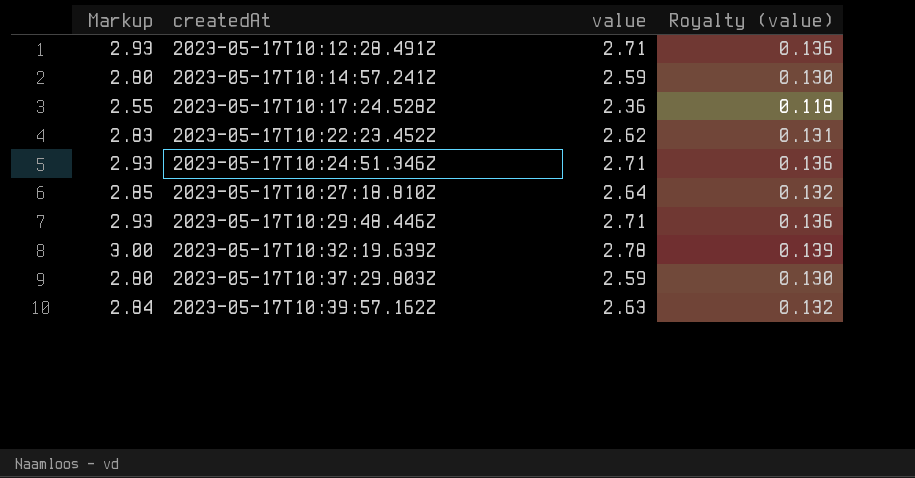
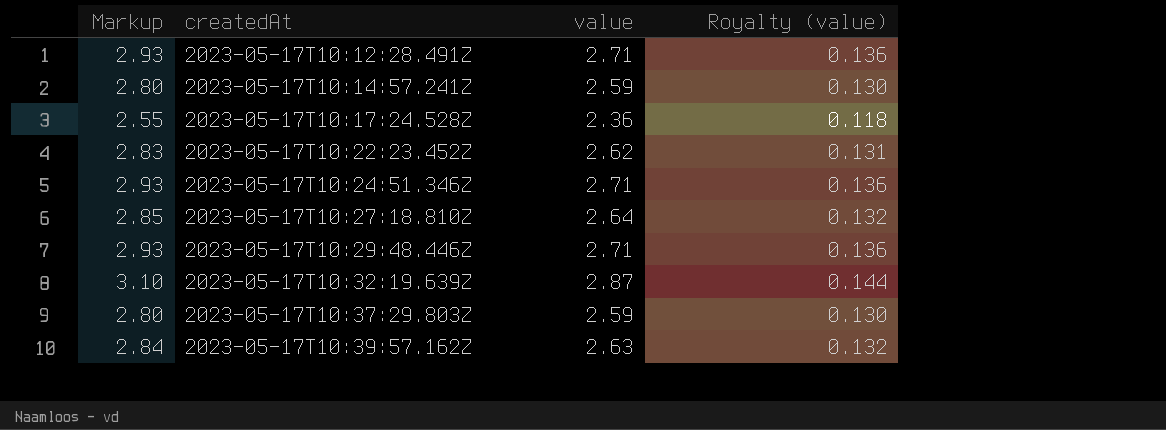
2023-05-17T10:32:19.639Z | Markup: 3.00 -> 3.10
2023-05-17T10:32:19.639Z | value: 2.78 -> 2.87
2023-05-17T10:32:19.639Z | Royalty (value): 0.139 -> 0.144

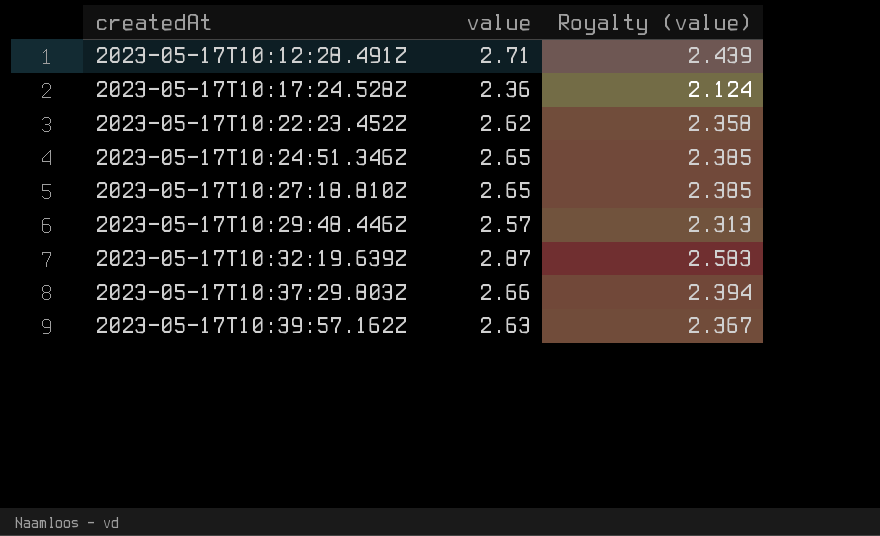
column Markup | formula: [value] * 1.08 -> none
column Royalty (value) | formula: [value] * 0.05 -> [value] * 0.9
row 2023-05-17T10:14:57.241Z: 2.80 | 2.59 | 0.130 -> none
2023-05-17T10:24:51.346Z | value: 2.71 -> 2.65
2023-05-17T10:27:18.810Z | value: 2.64 -> 2.65
2023-05-17T10:29:48.446Z | value: 2.71 -> 2.57
2023-05-17T10:37:29.803Z | value: 2.59 -> 2.66

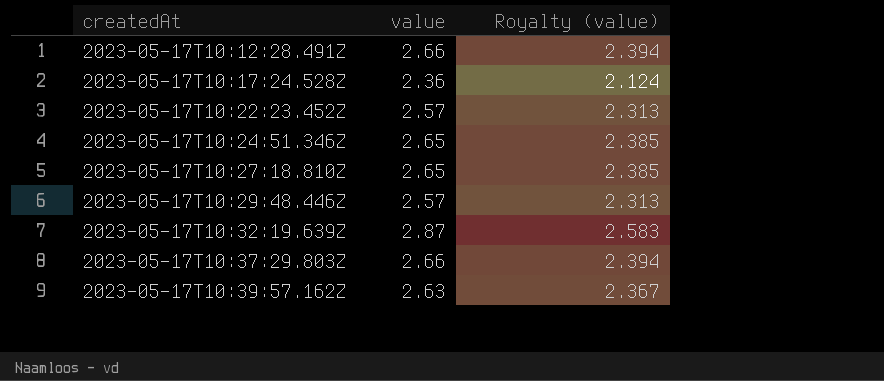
2023-05-17T10:12:28.491Z | value: 2.71 -> 2.66
2023-05-17T10:12:28.491Z | Royalty (value): 2.439 -> 2.394
2023-05-17T10:22:23.452Z | value: 2.62 -> 2.57
2023-05-17T10:22:23.452Z | Royalty (value): 2.358 -> 2.313

